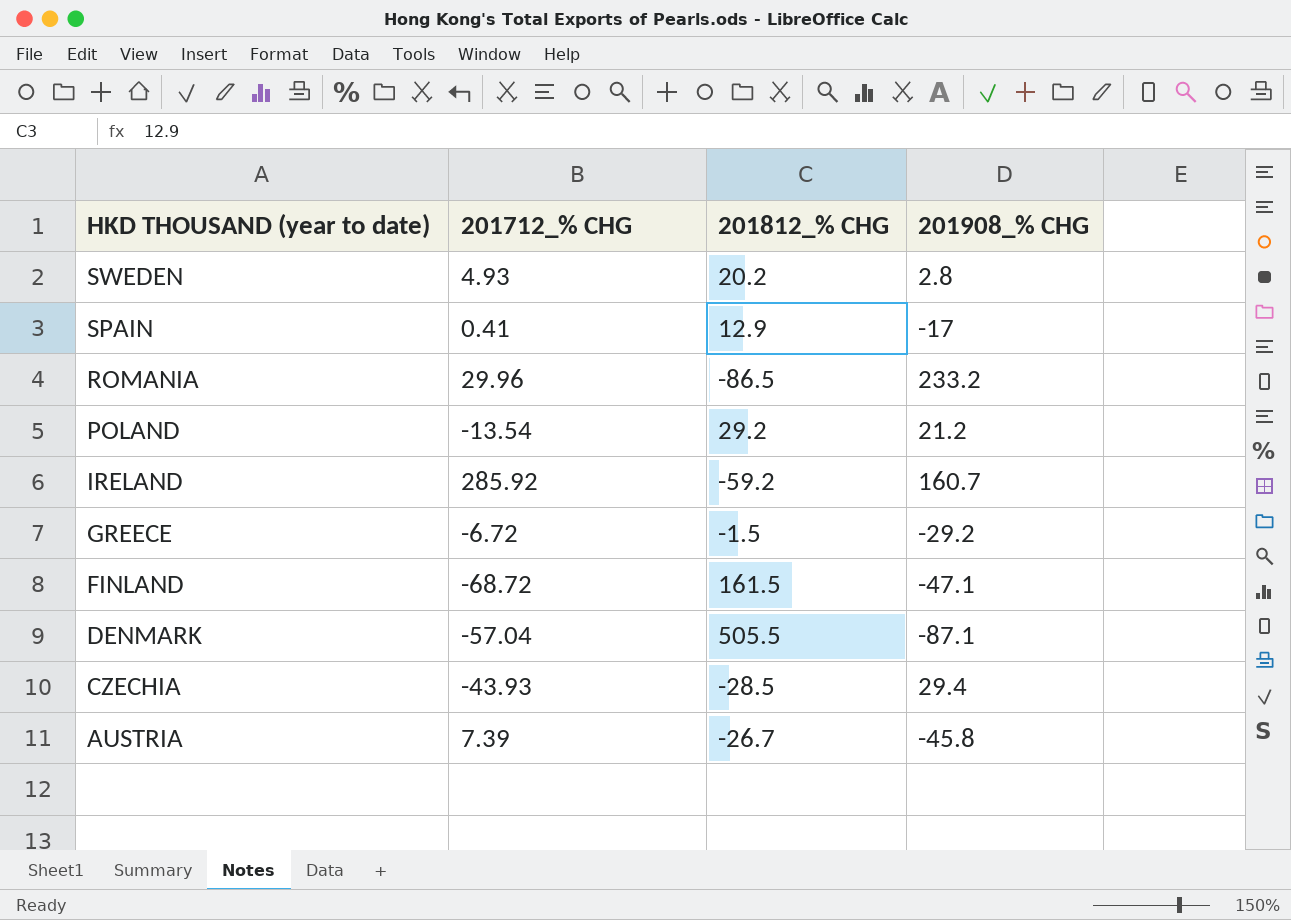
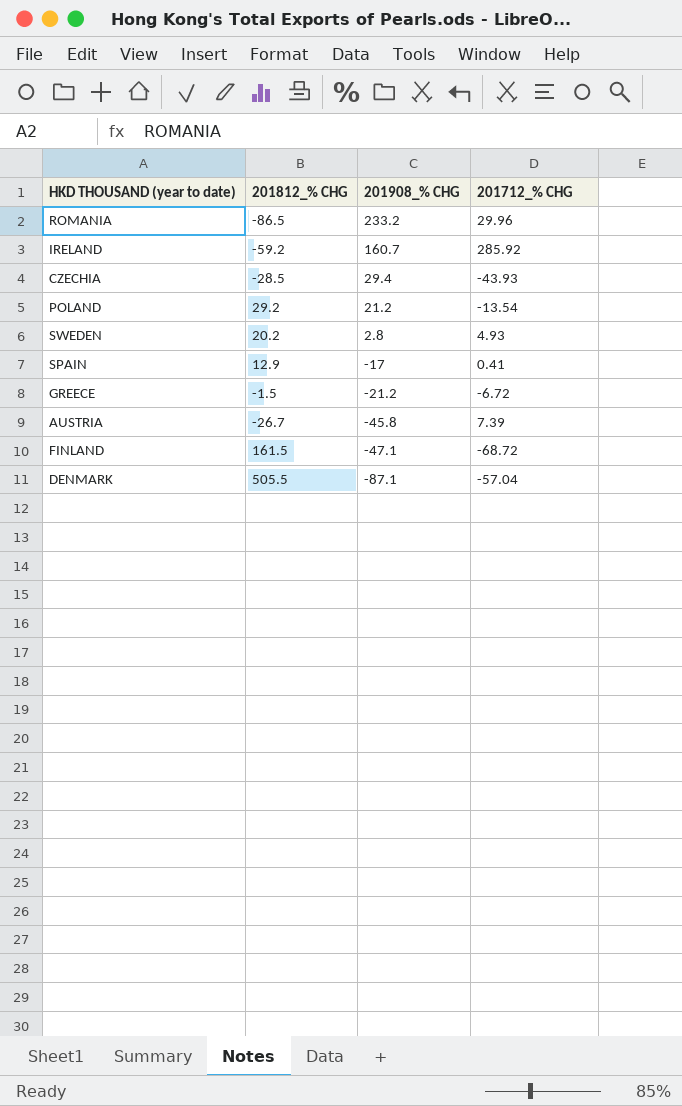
row order: HKD THOUSAND (year to date) descending -> 201908_% CHG descending
column 201712_% CHG | position: 2 -> 4
GREECE | 201908_% CHG: -29.2 -> -21.2

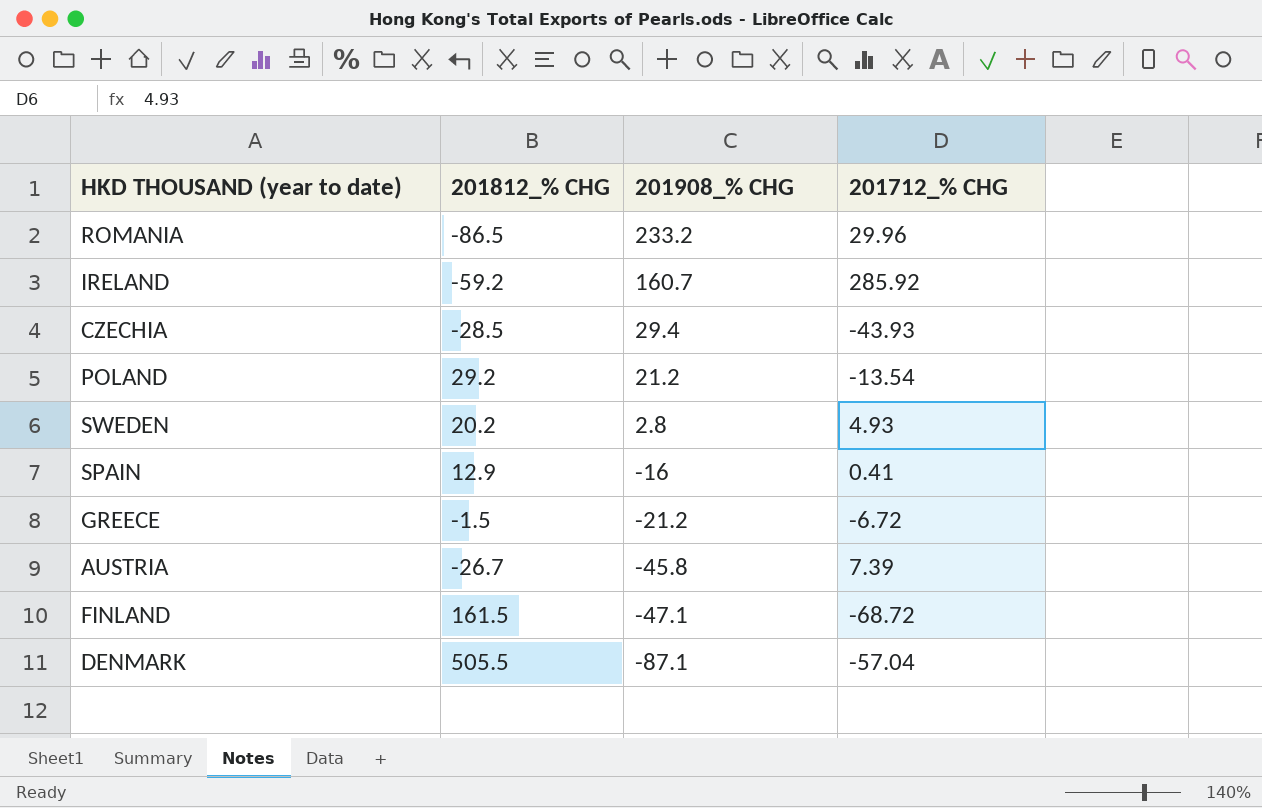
SPAIN | 201908_% CHG: -17 -> -16

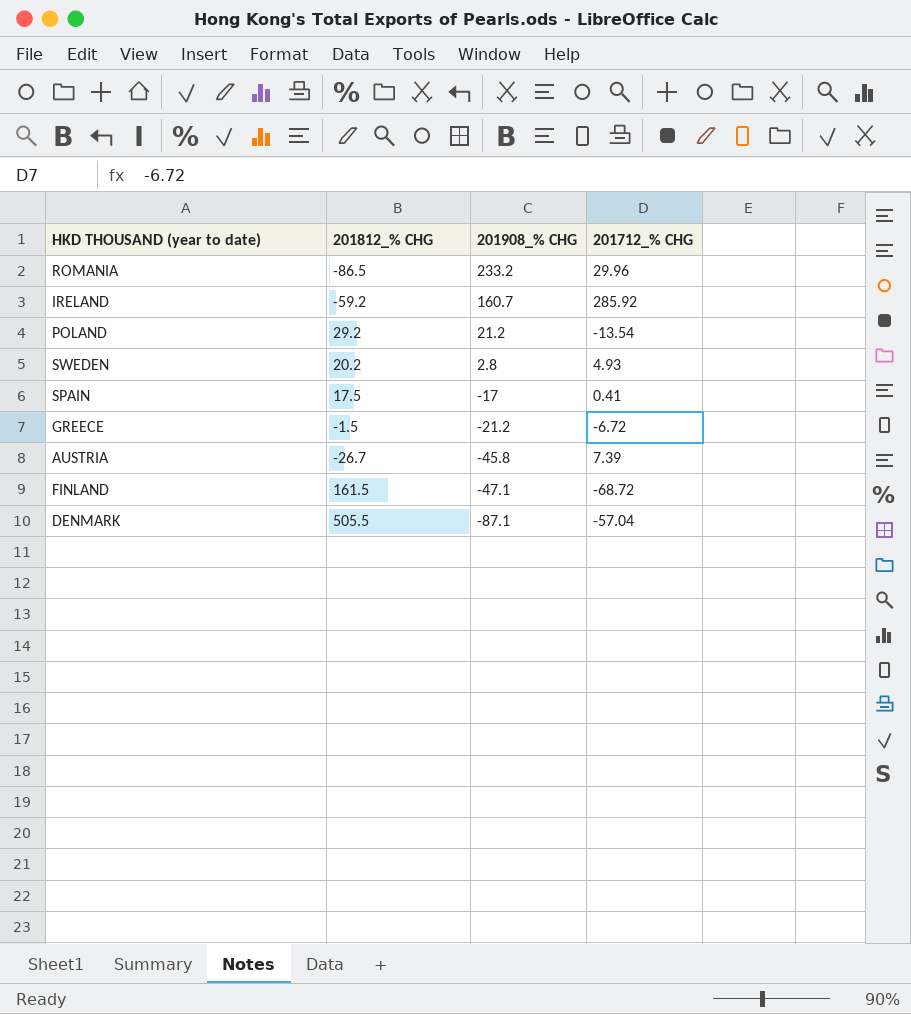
row CZECHIA: -28.5 | 29.4 | -43.93 -> none
SPAIN | 201812_% CHG: 12.9 -> 17.5
SPAIN | 201908_% CHG: -16 -> -17

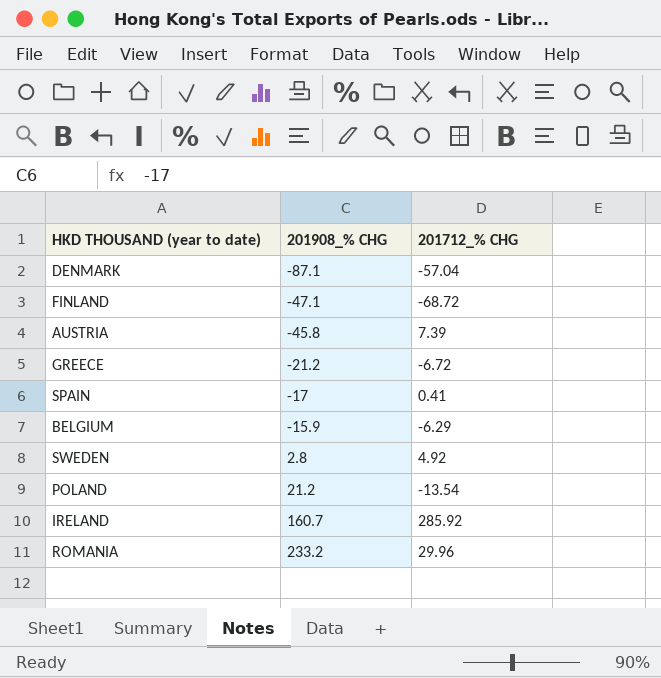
row order: 201908_% CHG descending -> 201908_% CHG ascending
column 201812_% CHG | position: 2 -> none
row BELGIUM: none -> -15.9 | -6.29
SWEDEN | 201712_% CHG: 4.93 -> 4.92

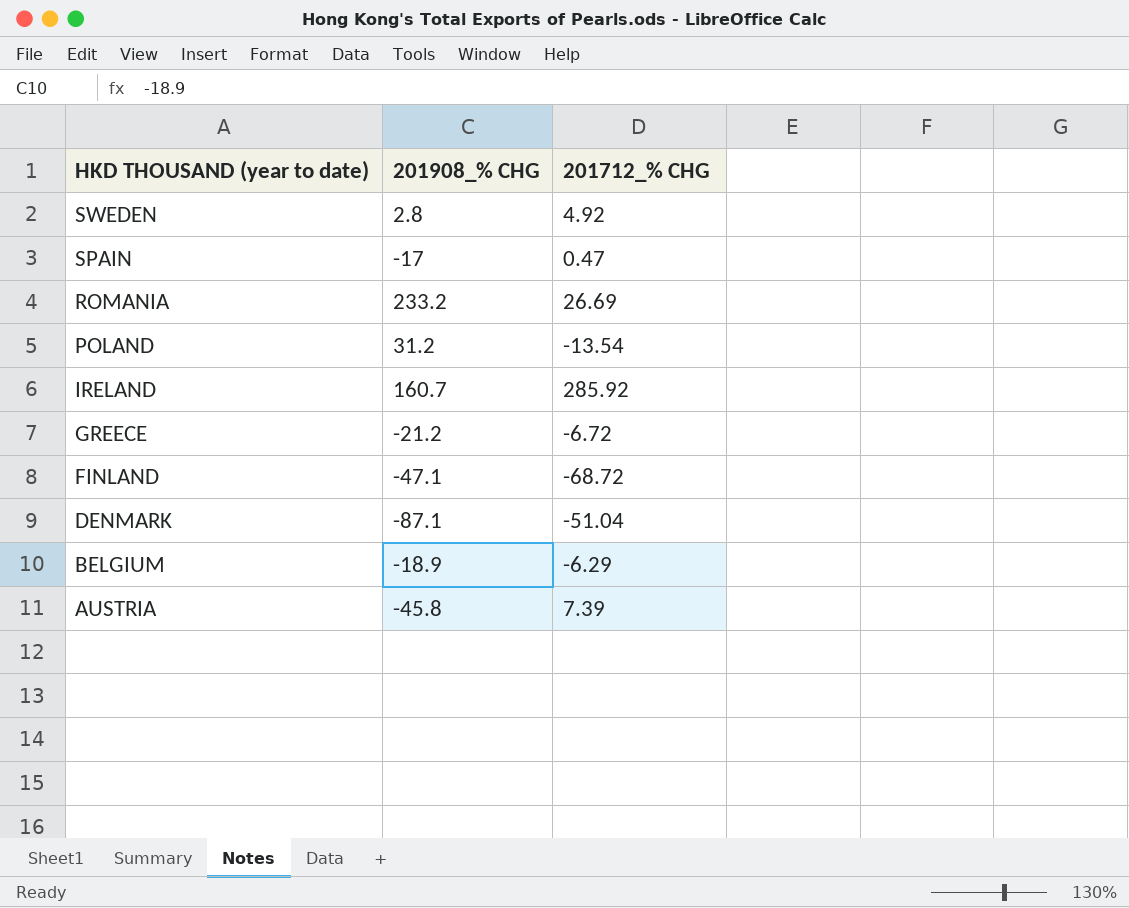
row order: 201908_% CHG ascending -> HKD THOUSAND (year to date) descending
SPAIN | 201712_% CHG: 0.41 -> 0.47
ROMANIA | 201712_% CHG: 29.96 -> 26.69
POLAND | 201908_% CHG: 21.2 -> 31.2
DENMARK | 201712_% CHG: -57.04 -> -51.04
BELGIUM | 201908_% CHG: -15.9 -> -18.9

